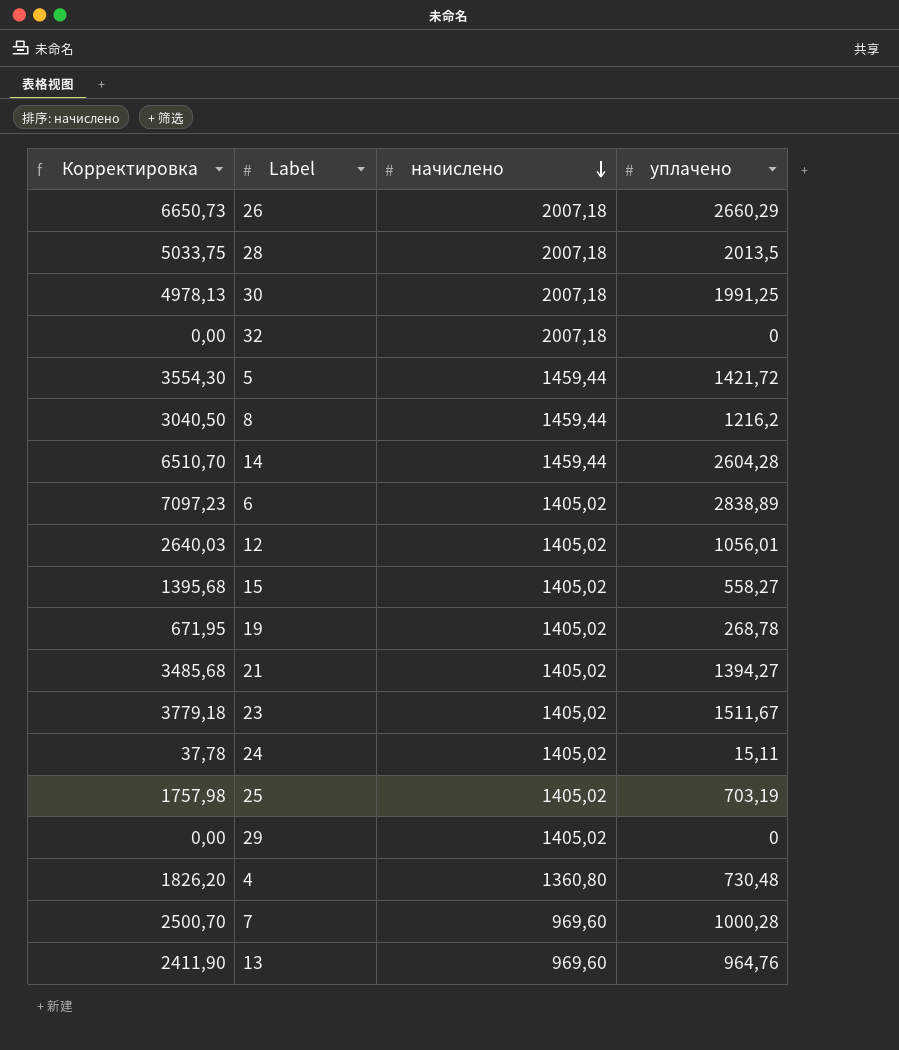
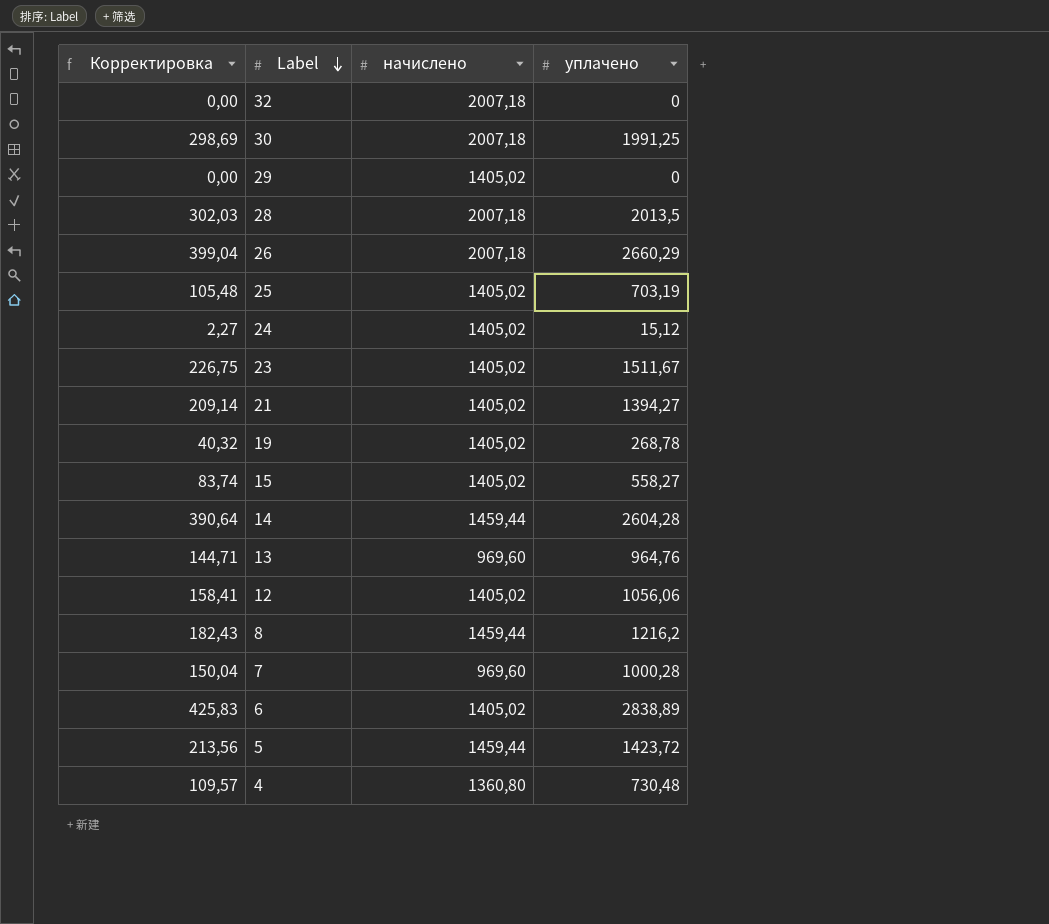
row order: начислено descending -> Label descending
column Корректировка | formula: [уплачено] * 2,5 -> [уплачено] * 0,15
24 | уплачено: 15,11 -> 15,12
12 | уплачено: 1056,01 -> 1056,06
5 | уплачено: 1421,72 -> 1423,72

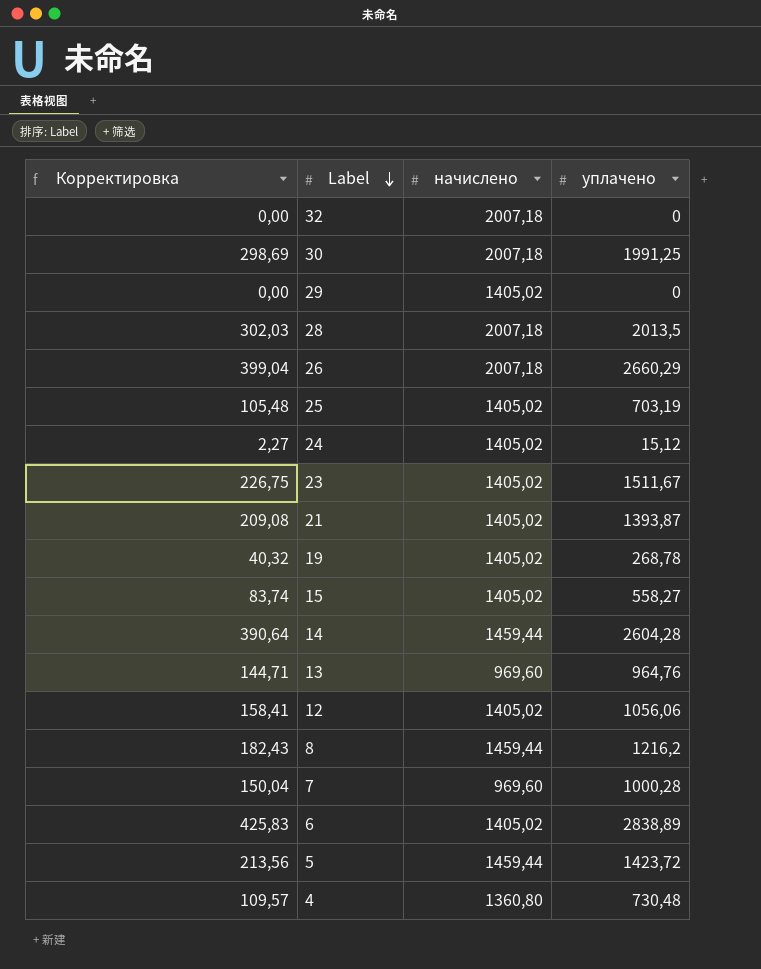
21 | Корректировка: 209,14 -> 209,08
21 | уплачено: 1394,27 -> 1393,87

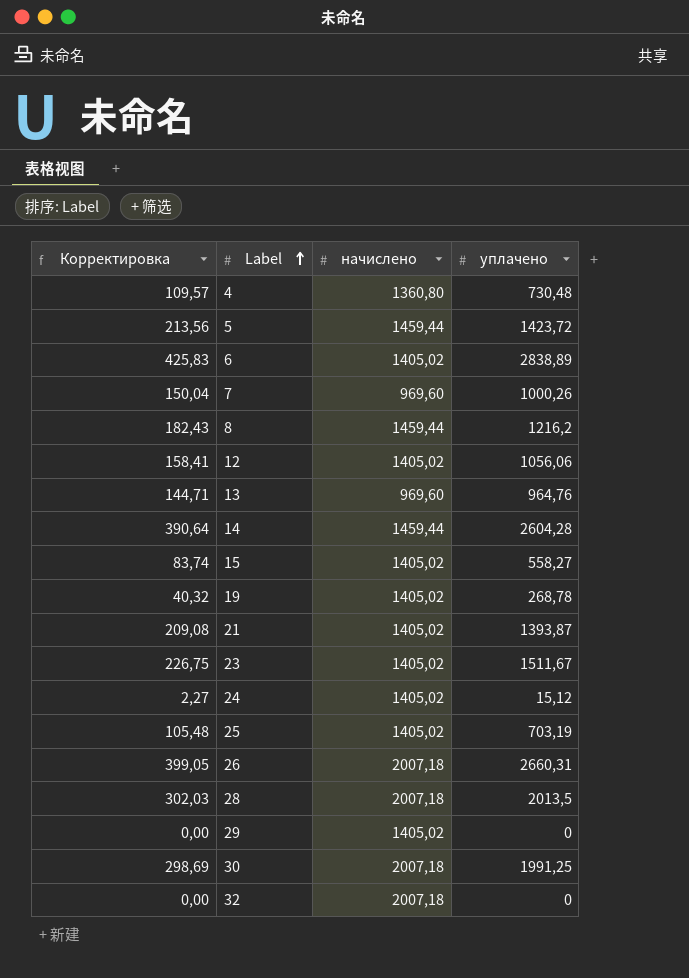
row order: Label descending -> Label ascending
7 | уплачено: 1000,28 -> 1000,26
26 | Корректировка: 399,04 -> 399,05
26 | уплачено: 2660,29 -> 2660,31

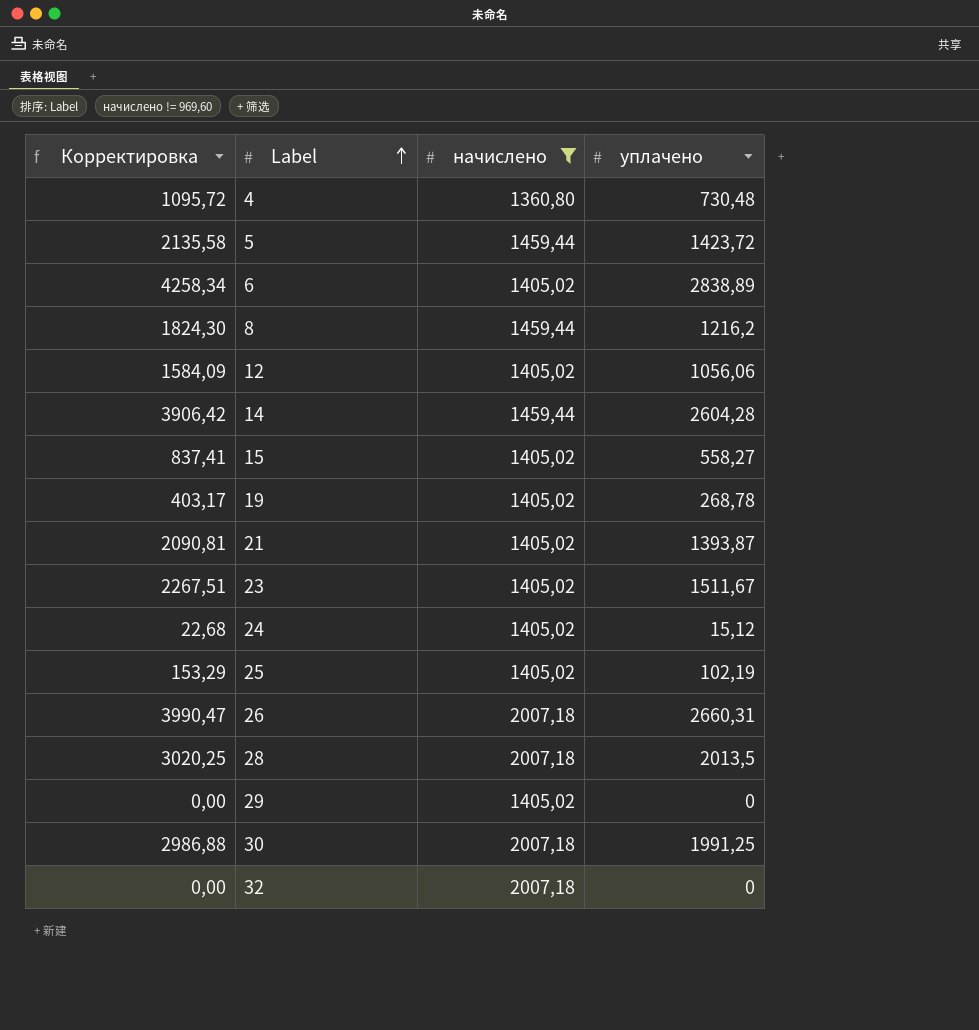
filter: none -> начислено != 969,60
column Корректировка | formula: [уплачено] * 0,15 -> [уплачено] * 1,5
25 | уплачено: 703,19 -> 102,19

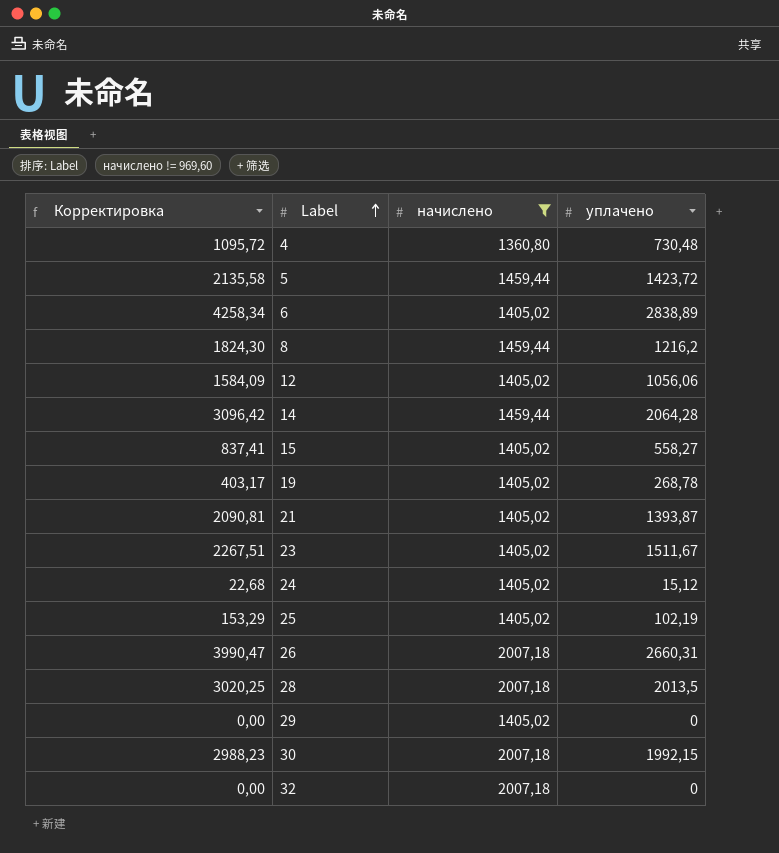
14 | Корректировка: 3906,42 -> 3096,42
14 | уплачено: 2604,28 -> 2064,28
30 | Корректировка: 2986,88 -> 2988,23
30 | уплачено: 1991,25 -> 1992,15

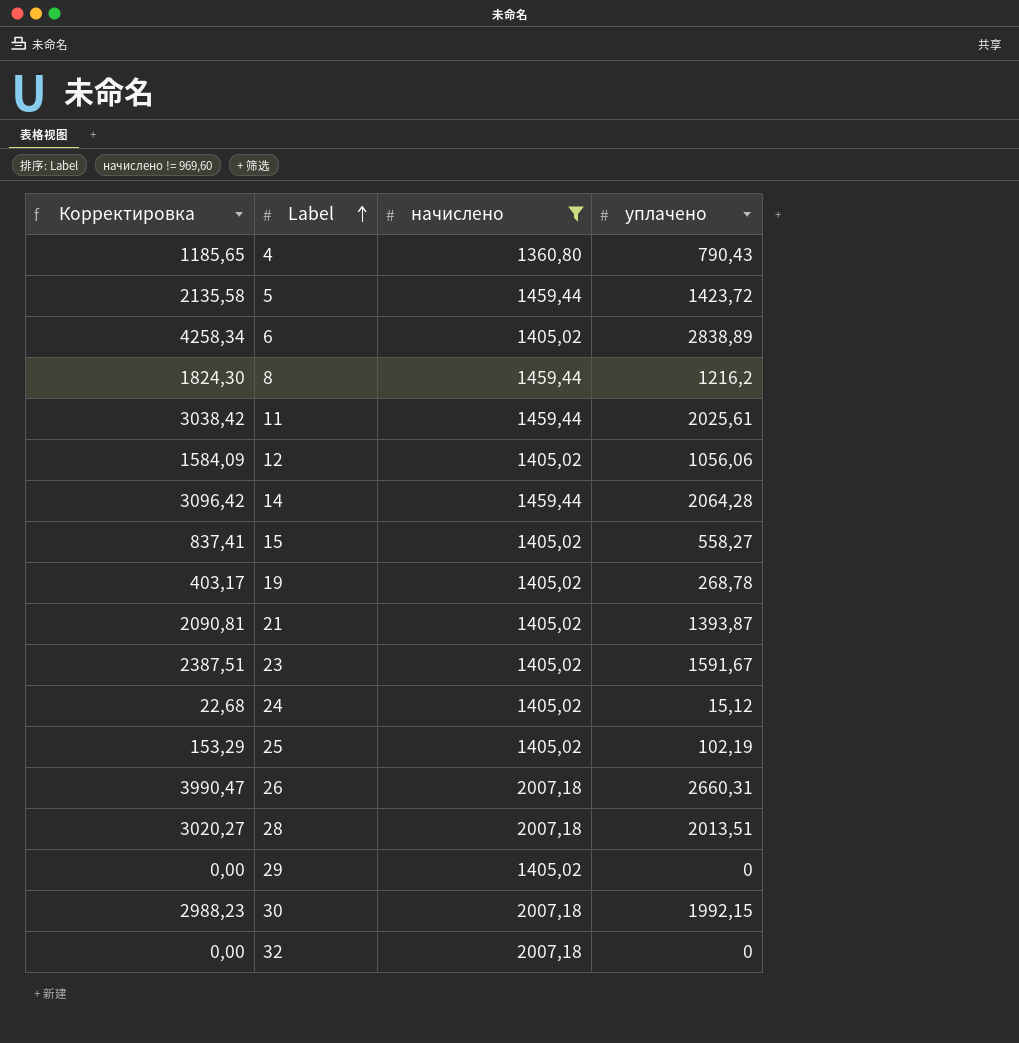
4 | Корректировка: 1095,72 -> 1185,65
4 | уплачено: 730,48 -> 790,43
row 11: none -> 3038,42 | 1459,44 | 2025,61
23 | Корректировка: 2267,51 -> 2387,51
23 | уплачено: 1511,67 -> 1591,67
28 | Корректировка: 3020,25 -> 3020,27
28 | уплачено: 2013,5 -> 2013,51

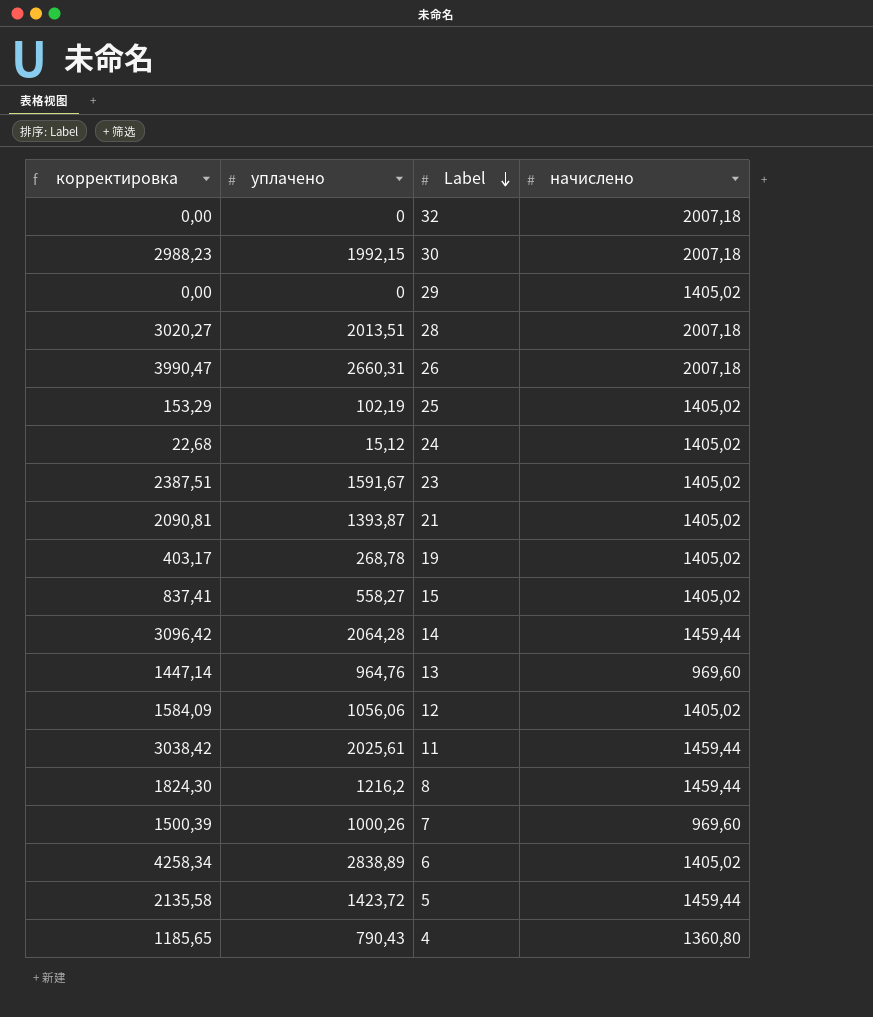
filter: начислено != 969,60 -> none
row order: Label ascending -> Label descending
column name: Корректировка -> корректировка
column уплачено | position: 4 -> 2

